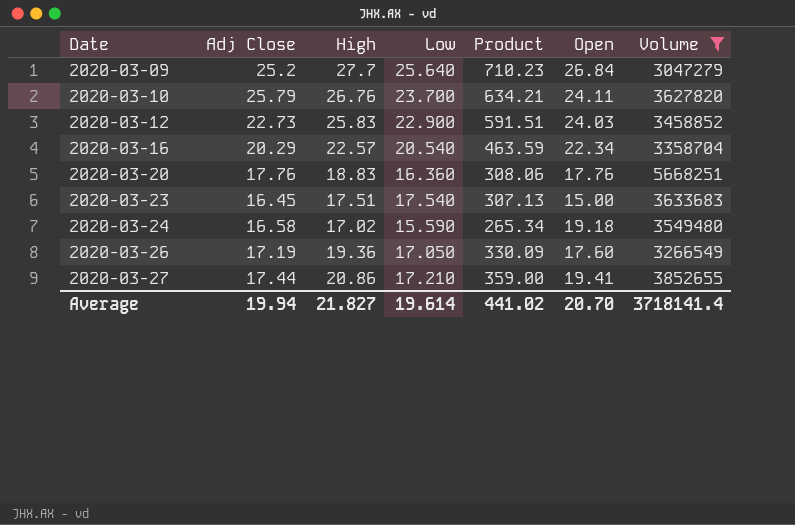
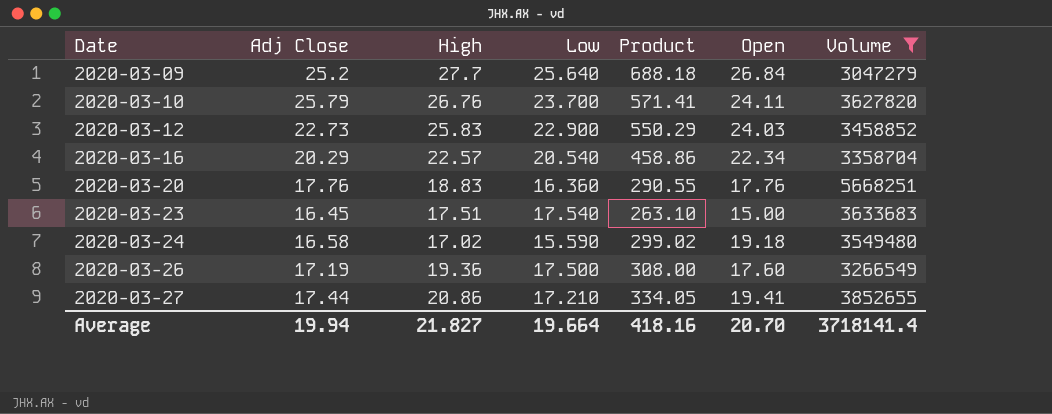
column Product | formula: [High] * [Low] -> [Low] * [Open]
2020-03-26 | Low: 17.050 -> 17.500
Average | Low: 19.614 -> 19.664
Average | Product: 441.02 -> 418.16

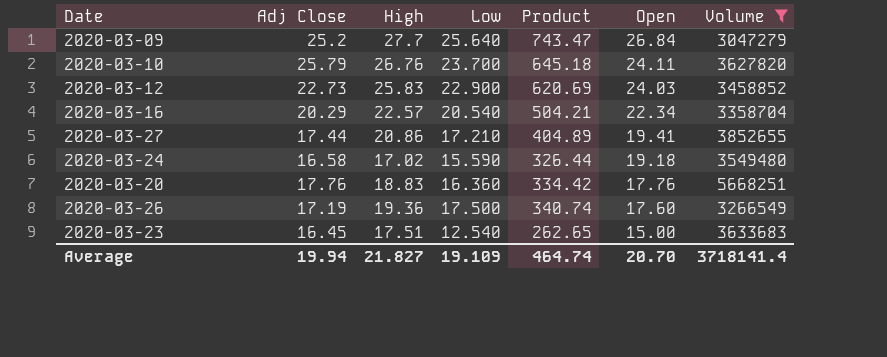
row order: Date ascending -> Open descending
column Product | formula: [Low] * [Open] -> [High] * [Open]
2020-03-23 | Low: 17.540 -> 12.540
Average | Low: 19.664 -> 19.109
Average | Product: 418.16 -> 464.74

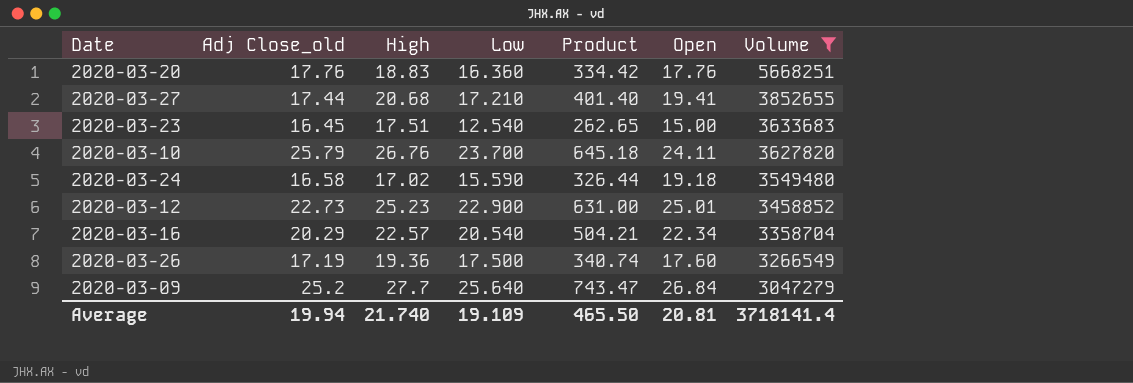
row order: Open descending -> Volume descending
column name: Adj Close -> Adj Close_old
2020-03-27 | High: 20.86 -> 20.68
2020-03-27 | Product: 404.89 -> 401.40
2020-03-12 | High: 25.83 -> 25.23
2020-03-12 | Product: 620.69 -> 631.00
2020-03-12 | Open: 24.03 -> 25.01
Average | High: 21.827 -> 21.740
Average | Product: 464.74 -> 465.50
Average | Open: 20.70 -> 20.81

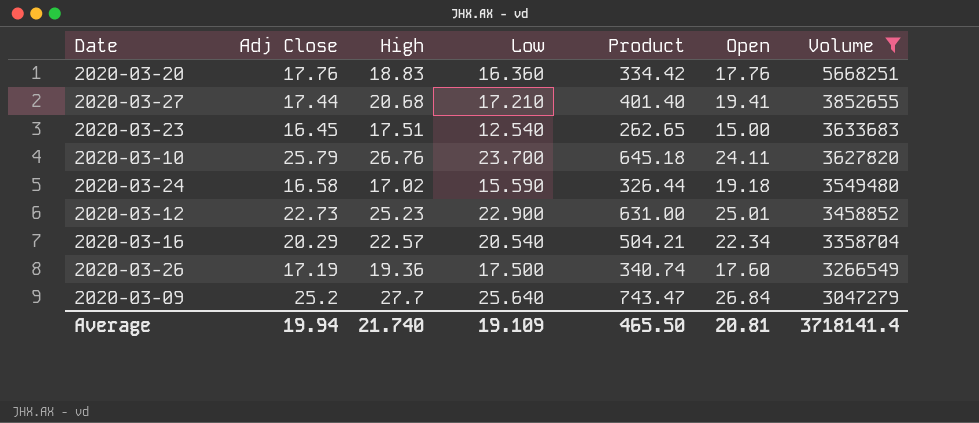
column name: Adj Close_old -> Adj Close

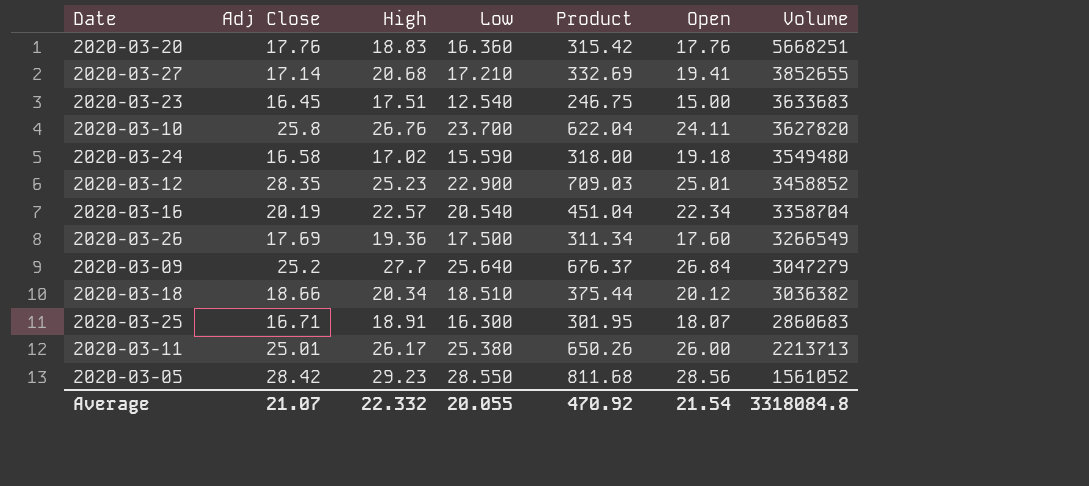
filter: Volume >= 3047279 -> none
column Product | formula: [High] * [Open] -> [Adj Close] * [Open]
2020-03-27 | Adj Close: 17.44 -> 17.14
2020-03-10 | Adj Close: 25.79 -> 25.8
2020-03-12 | Adj Close: 22.73 -> 28.35
2020-03-16 | Adj Close: 20.29 -> 20.19
2020-03-26 | Adj Close: 17.19 -> 17.69
Average | Adj Close: 19.94 -> 21.07
Average | High: 21.740 -> 22.332
Average | Low: 19.109 -> 20.055
Average | Product: 465.50 -> 470.92
Average | Open: 20.81 -> 21.54
Average | Volume: 3718141.4 -> 3318084.8

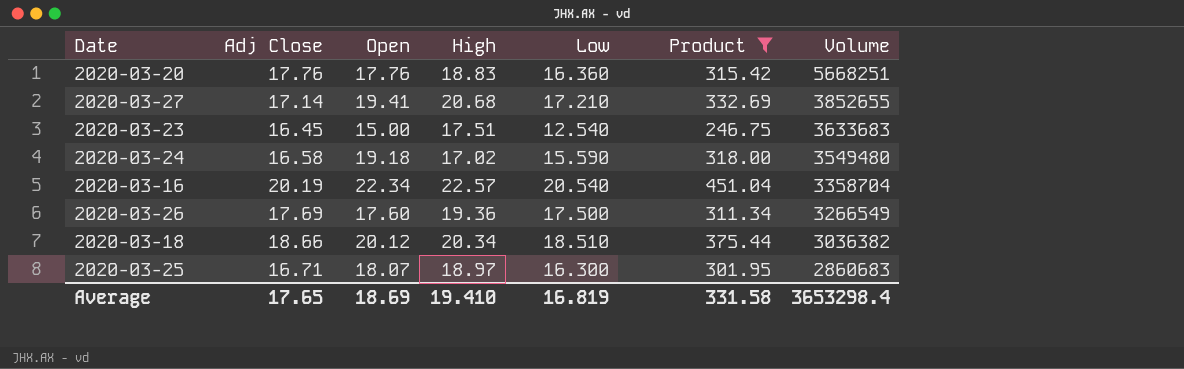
filter: none -> Product <= 451.04
column Open | position: 6 -> 3
2020-03-25 | High: 18.91 -> 18.97
Average | Adj Close: 21.07 -> 17.65
Average | Open: 21.54 -> 18.69
Average | High: 22.332 -> 19.410
Average | Low: 20.055 -> 16.819
Average | Product: 470.92 -> 331.58
Average | Volume: 3318084.8 -> 3653298.4

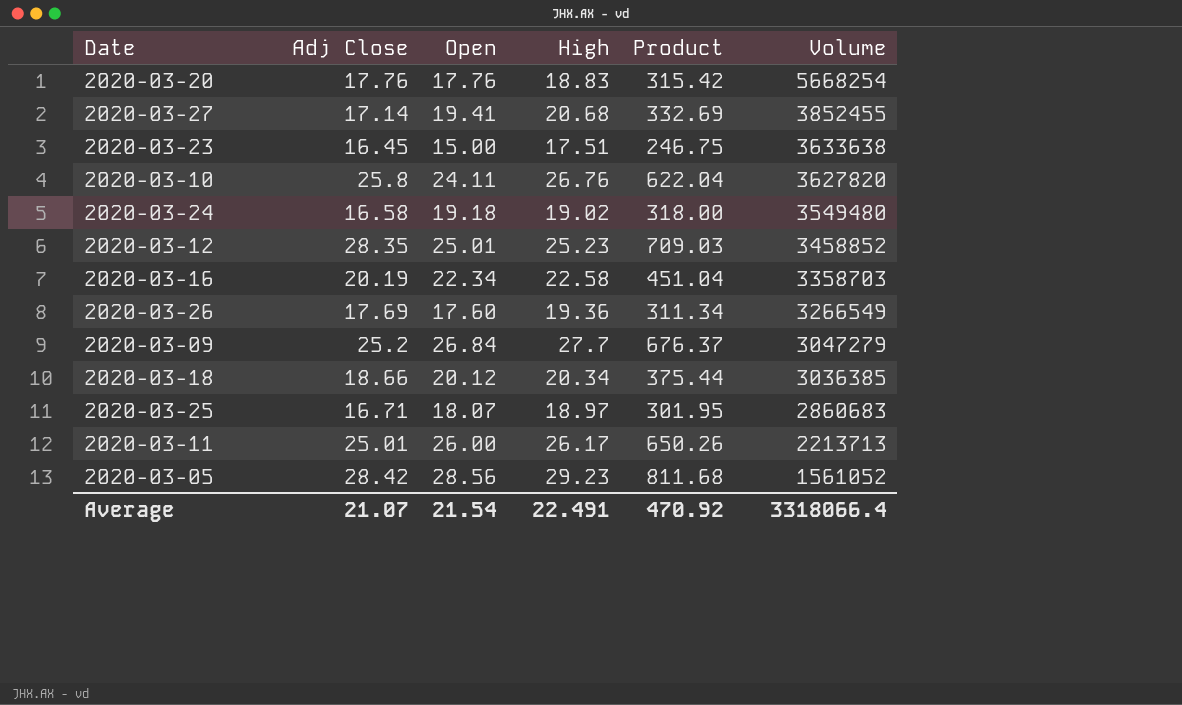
filter: Product <= 451.04 -> none
column Low | position: 5 -> none
2020-03-20 | Volume: 5668251 -> 5668254
2020-03-27 | Volume: 3852655 -> 3852455
2020-03-23 | Volume: 3633683 -> 3633638
2020-03-24 | High: 17.02 -> 19.02
2020-03-16 | High: 22.57 -> 22.58
2020-03-16 | Volume: 3358704 -> 3358703
2020-03-18 | Volume: 3036382 -> 3036385
Average | Adj Close: 17.65 -> 21.07
Average | Open: 18.69 -> 21.54
Average | High: 19.410 -> 22.491
Average | Product: 331.58 -> 470.92
Average | Volume: 3653298.4 -> 3318066.4

